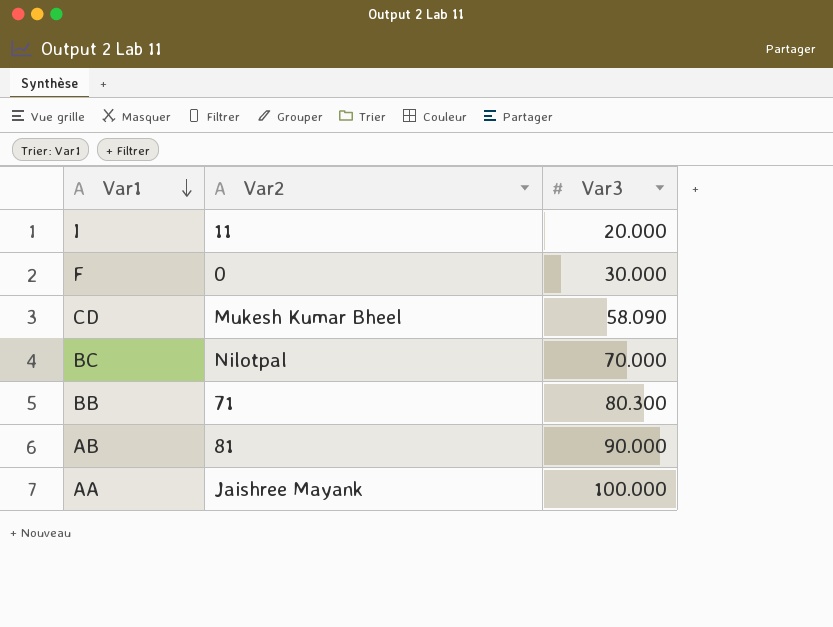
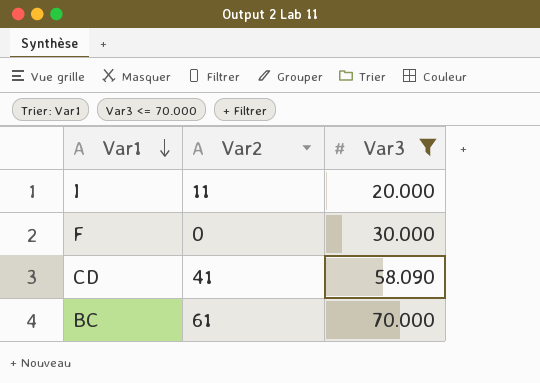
filter: none -> Var3 <= 70.000
CD | Var2: Mukesh Kumar Bheel -> 41
BC | Var2: Nilotpal -> 61

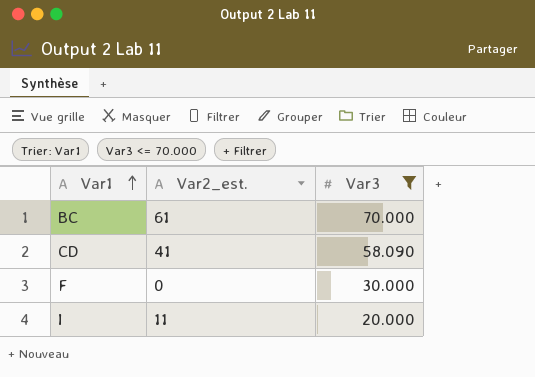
row order: Var1 descending -> Var1 ascending
column name: Var2 -> Var2_est.

